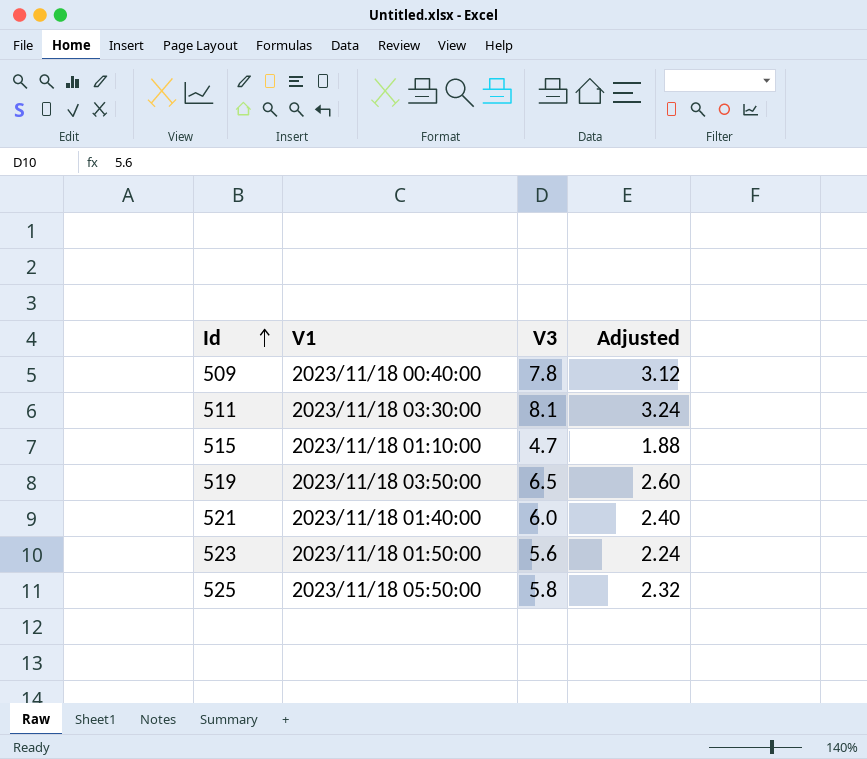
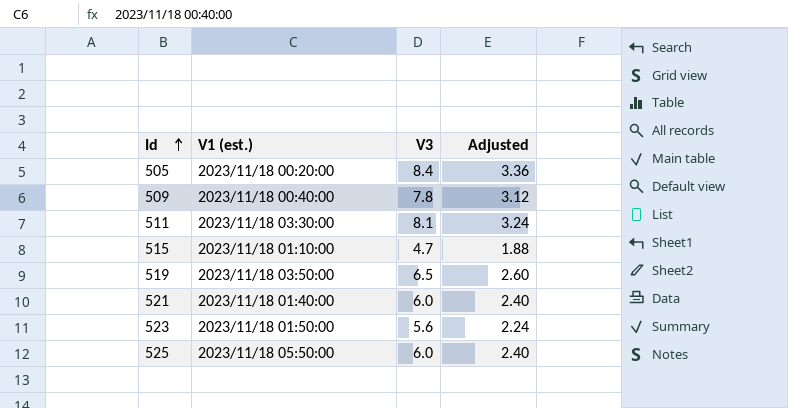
column name: V1 -> V1 (est.)
row 505: none -> 2023/11/18 00:20:00 | 8.4 | 3.36
525 | V3: 5.8 -> 6.0
525 | Adjusted: 2.32 -> 2.40

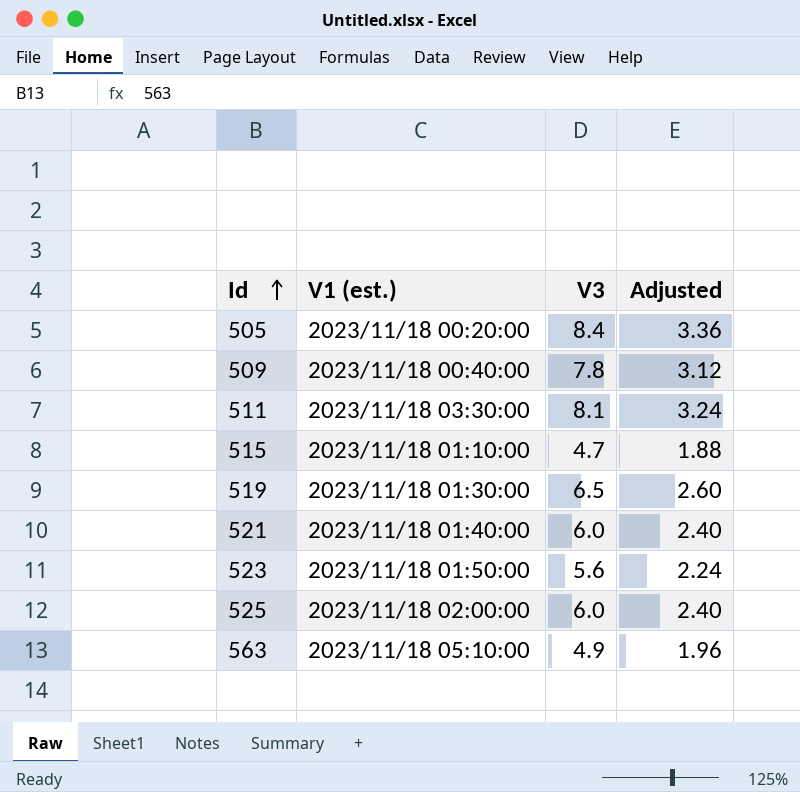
519 | V1 (est.): 2023/11/18 03:50:00 -> 2023/11/18 01:30:00
525 | V1 (est.): 2023/11/18 05:50:00 -> 2023/11/18 02:00:00
row 563: none -> 2023/11/18 05:10:00 | 4.9 | 1.96

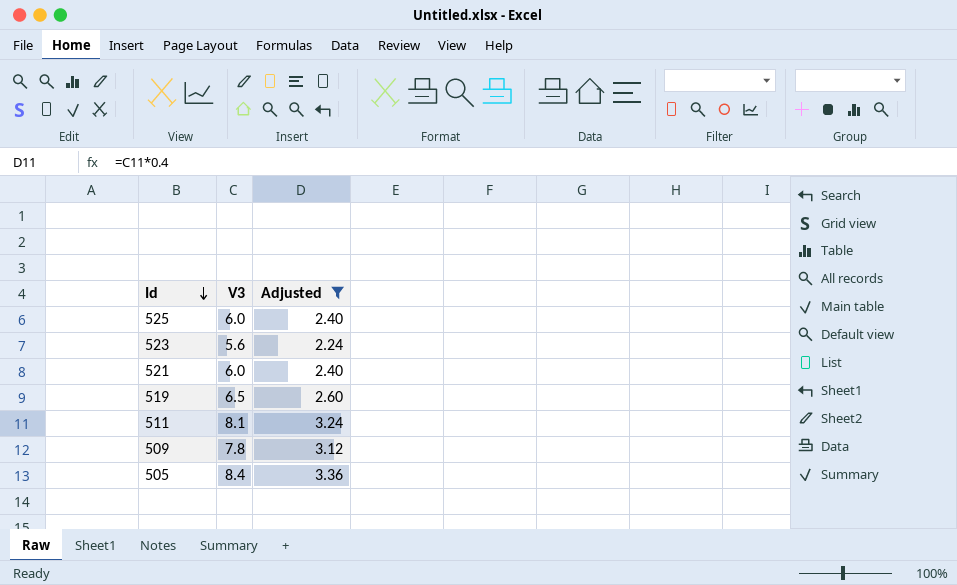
filter: none -> Adjusted >= 2.24
row order: Id ascending -> Id descending
column V1 (est.) | position: 2 -> none

